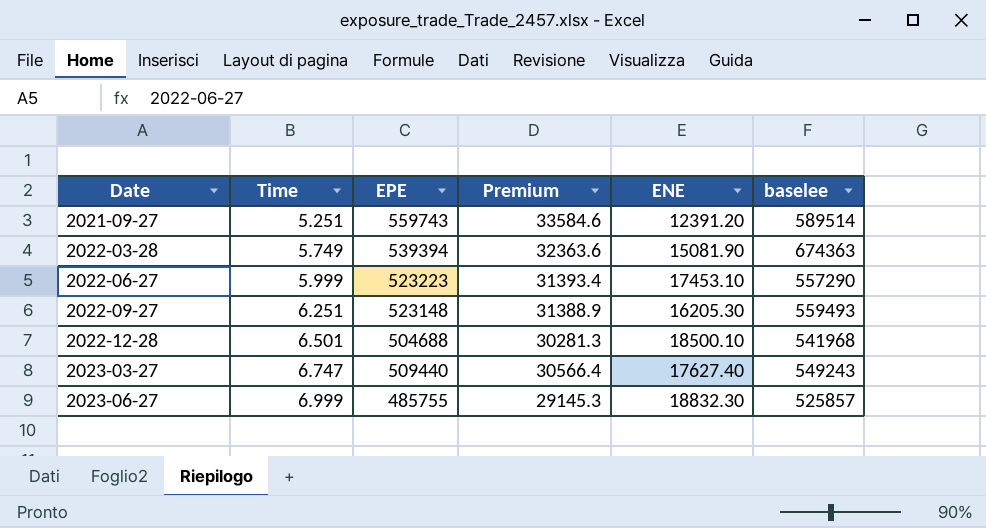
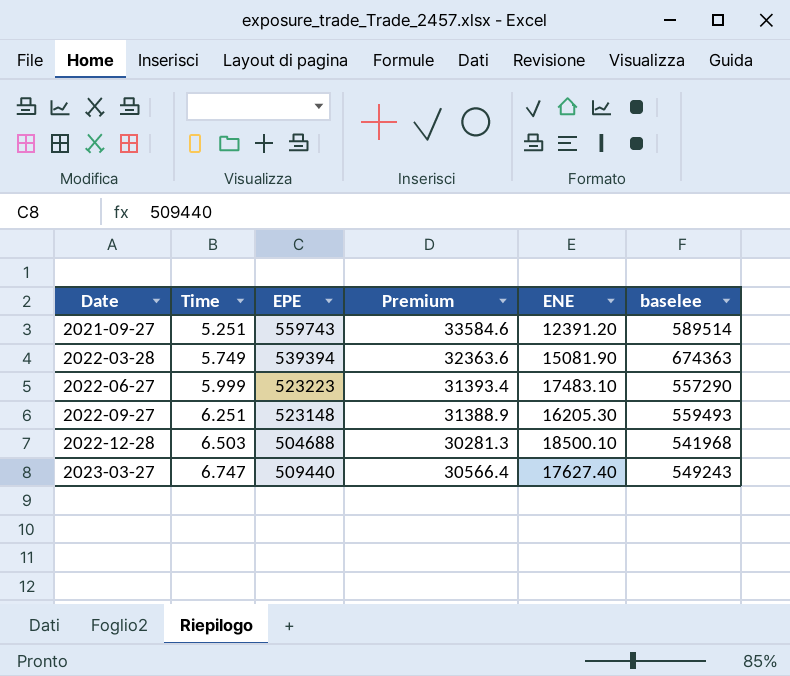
row 2023-06-27: 6.999 | 485755 | 29145.3 | 18832.30 | 525857 -> none
2022-06-27 | ENE: 17453.10 -> 17483.10
2022-12-28 | Time: 6.501 -> 6.503

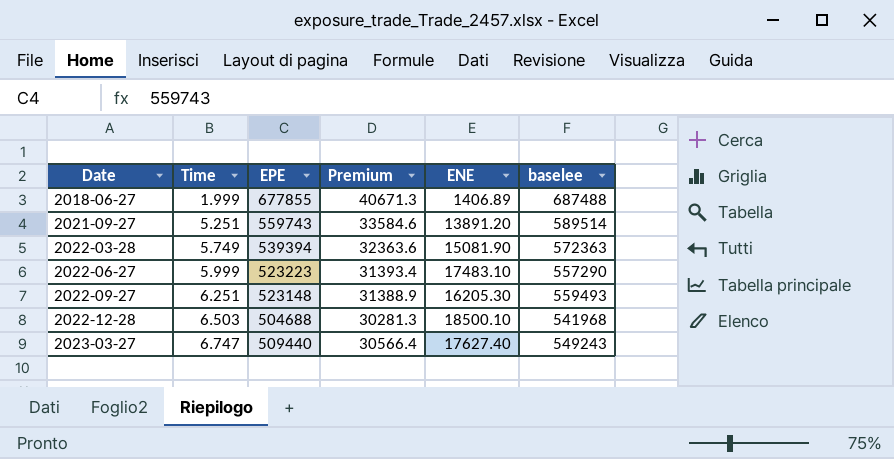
row 2018-06-27: none -> 1.999 | 677855 | 40671.3 | 1406.89 | 687488
2021-09-27 | ENE: 12391.20 -> 13891.20
2022-03-28 | baselee: 674363 -> 572363

